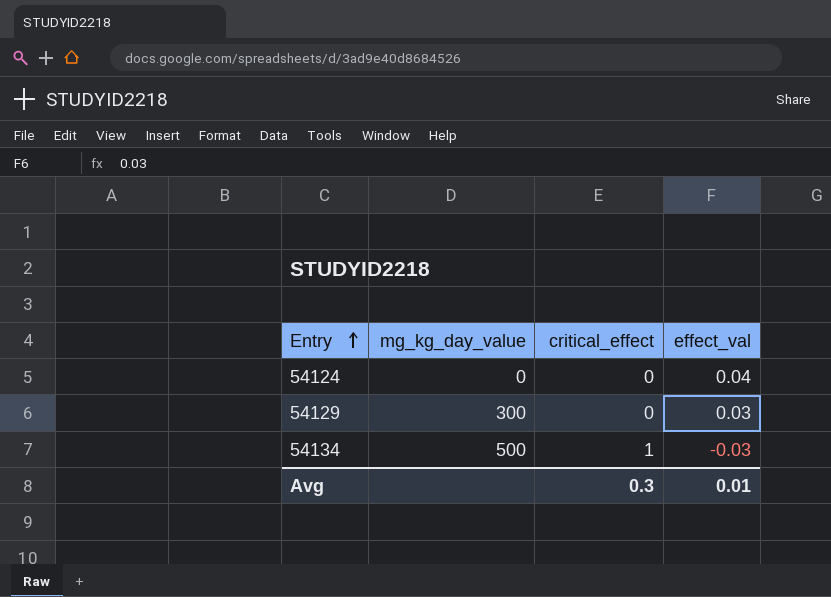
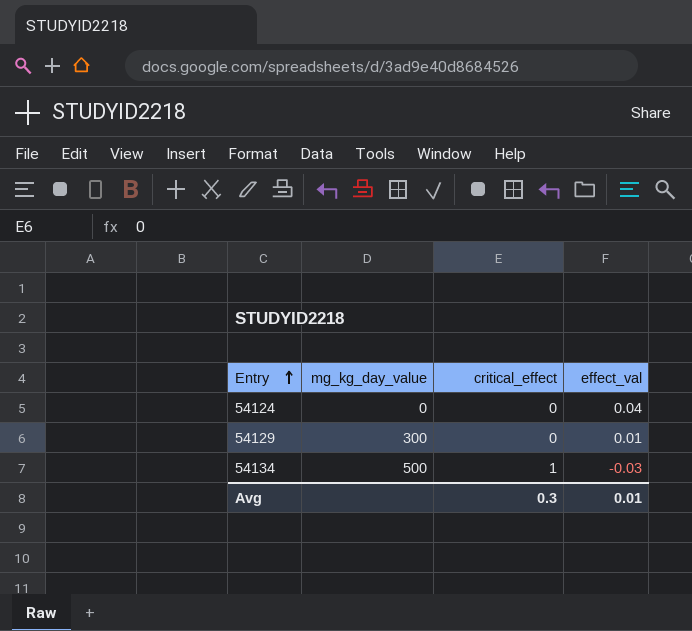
54129 | effect_val: 0.03 -> 0.01

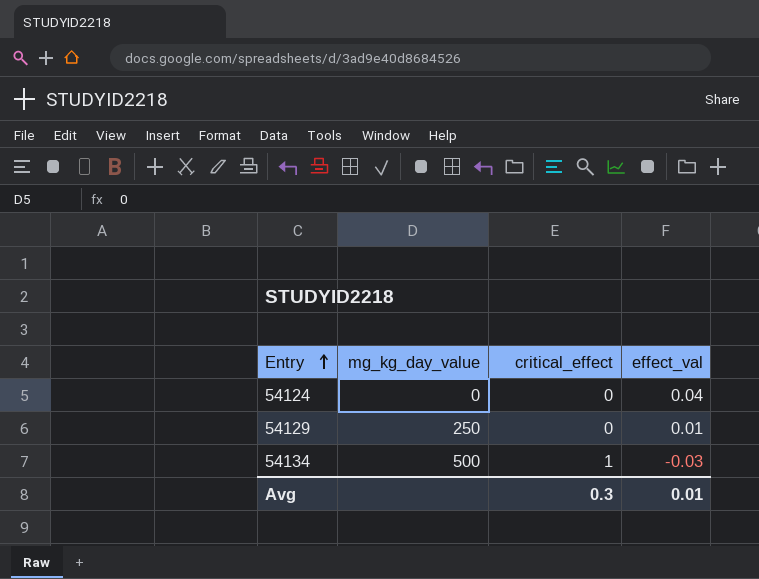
54129 | mg_kg_day_value: 300 -> 250

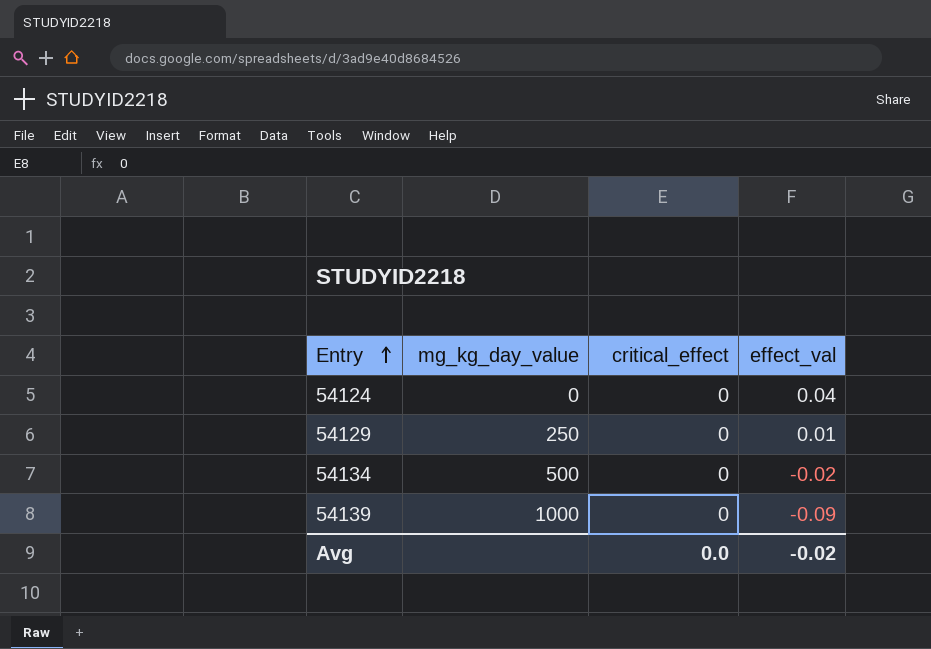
54134 | critical_effect: 1 -> 0
54134 | effect_val: -0.03 -> -0.02
row 54139: none -> 1000 | 0 | -0.09
Avg | critical_effect: 0.3 -> 0.0
Avg | effect_val: 0.01 -> -0.02

